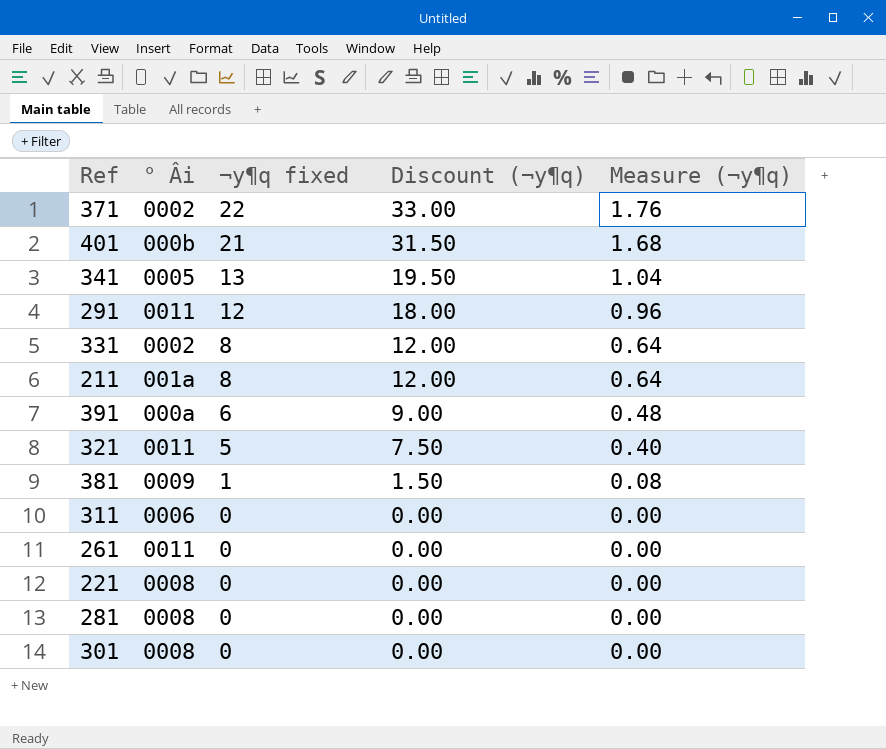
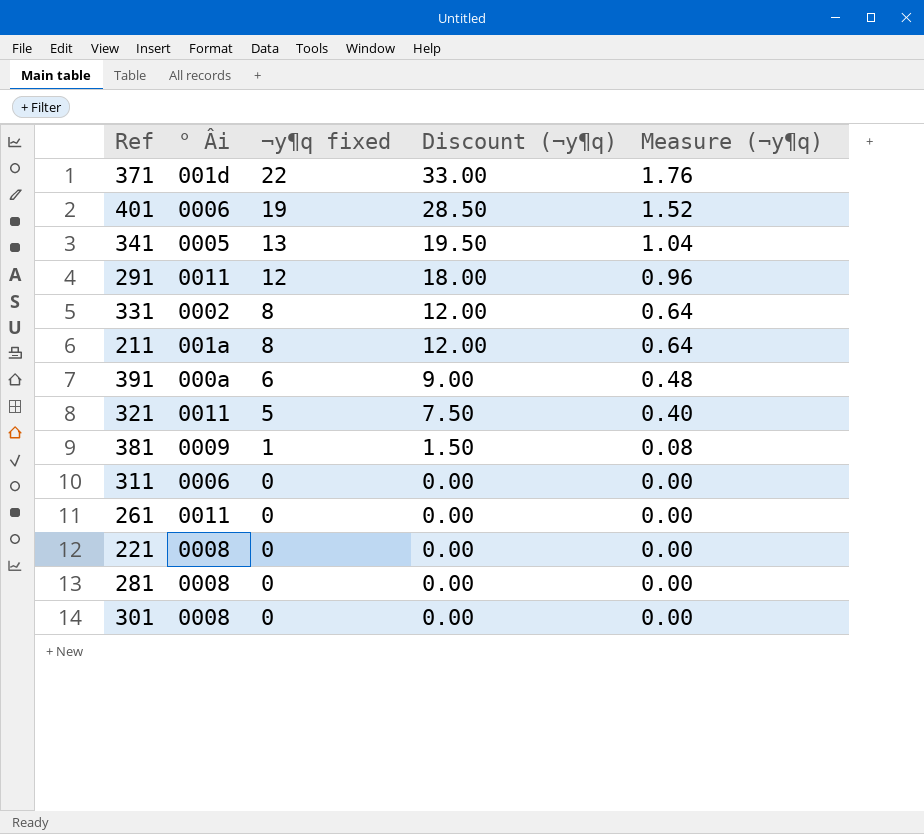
371 | ° Âi: 0002 -> 001d
401 | ° Âi: 000b -> 0006
401 | ¬y¶q fixed: 21 -> 19
401 | Discount (¬y¶q): 31.50 -> 28.50
401 | Measure (¬y¶q): 1.68 -> 1.52

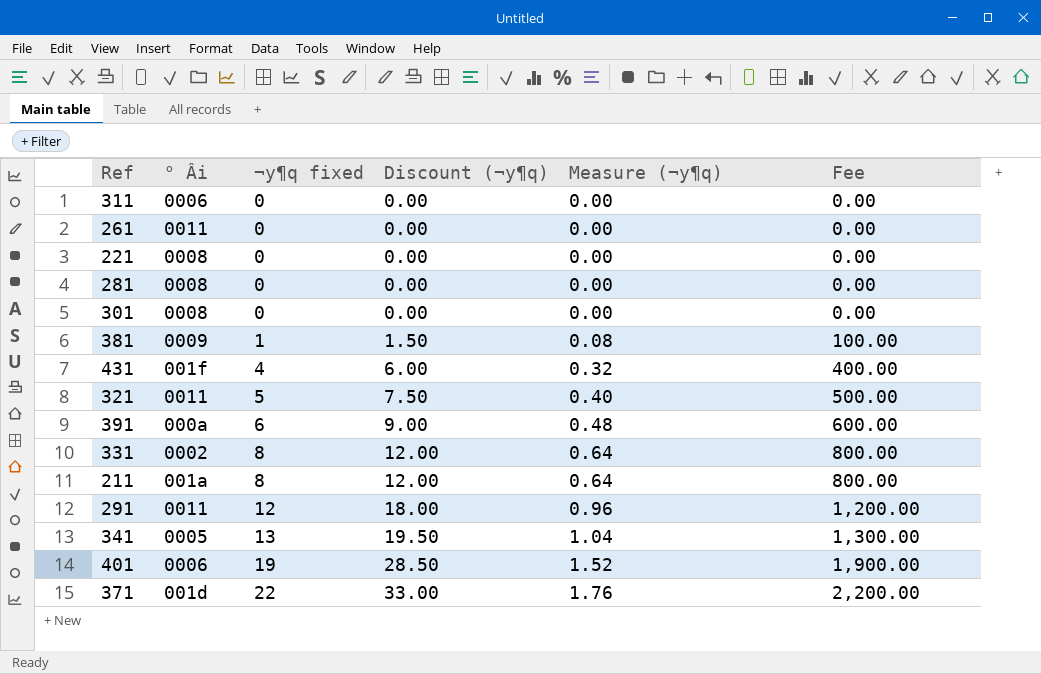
row order: ¬y¶q fixed descending -> ¬y¶q fixed ascending
column Fee | formula: none -> [¬y¶q fixed] * 100
row 431: none -> 001f | 4 | 6.00 | 0.32 | 400.00

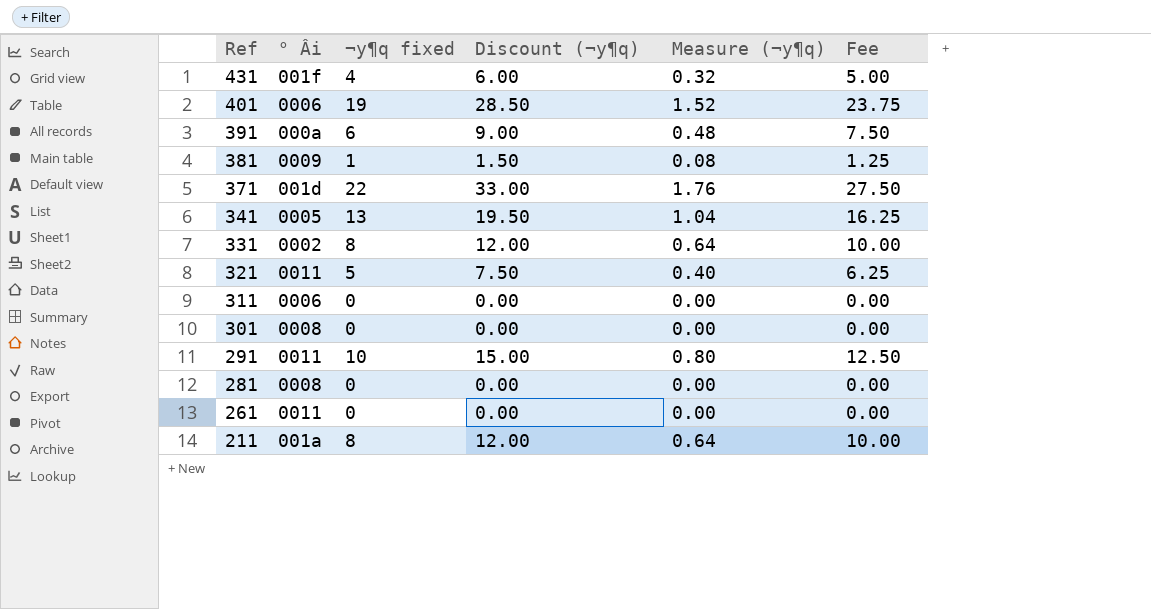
row order: ¬y¶q fixed ascending -> Ref descending
column Fee | formula: [¬y¶q fixed] * 100 -> [¬y¶q fixed] * 1.25
row 221: 0008 | 0 | 0.00 | 0.00 | 0.00 -> none
291 | ¬y¶q fixed: 12 -> 10
291 | Discount (¬y¶q): 18.00 -> 15.00
291 | Measure (¬y¶q): 0.96 -> 0.80

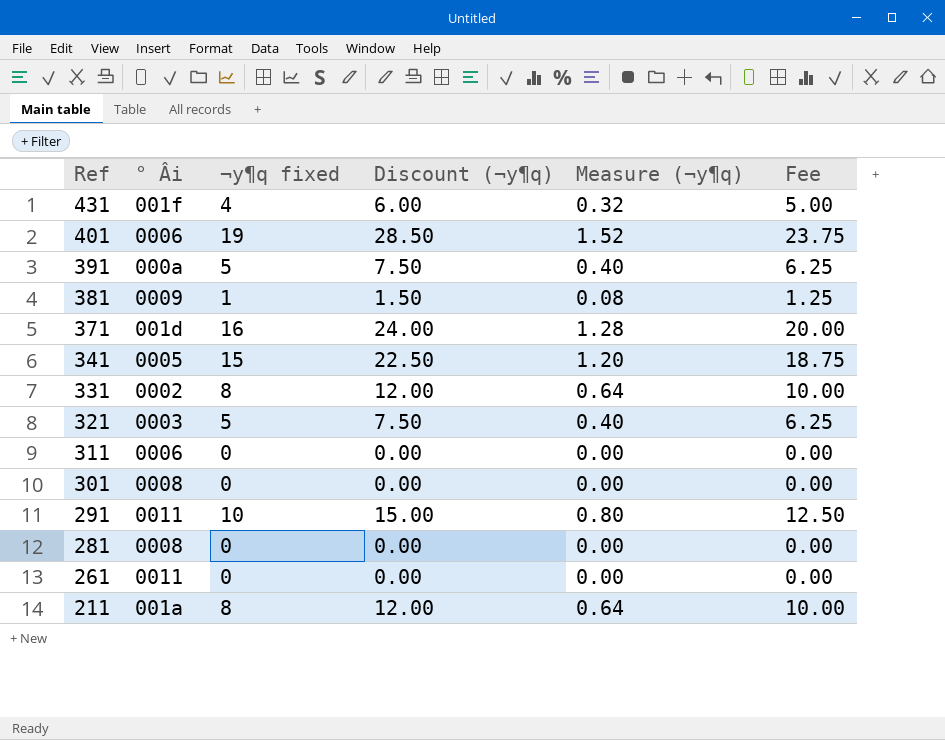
391 | ¬y¶q fixed: 6 -> 5
391 | Discount (¬y¶q): 9.00 -> 7.50
391 | Measure (¬y¶q): 0.48 -> 0.40
391 | Fee: 7.50 -> 6.25
371 | ¬y¶q fixed: 22 -> 16
371 | Discount (¬y¶q): 33.00 -> 24.00
371 | Measure (¬y¶q): 1.76 -> 1.28
371 | Fee: 27.50 -> 20.00
341 | ¬y¶q fixed: 13 -> 15
341 | Discount (¬y¶q): 19.50 -> 22.50
341 | Measure (¬y¶q): 1.04 -> 1.20
341 | Fee: 16.25 -> 18.75
321 | ° Âi: 0011 -> 0003

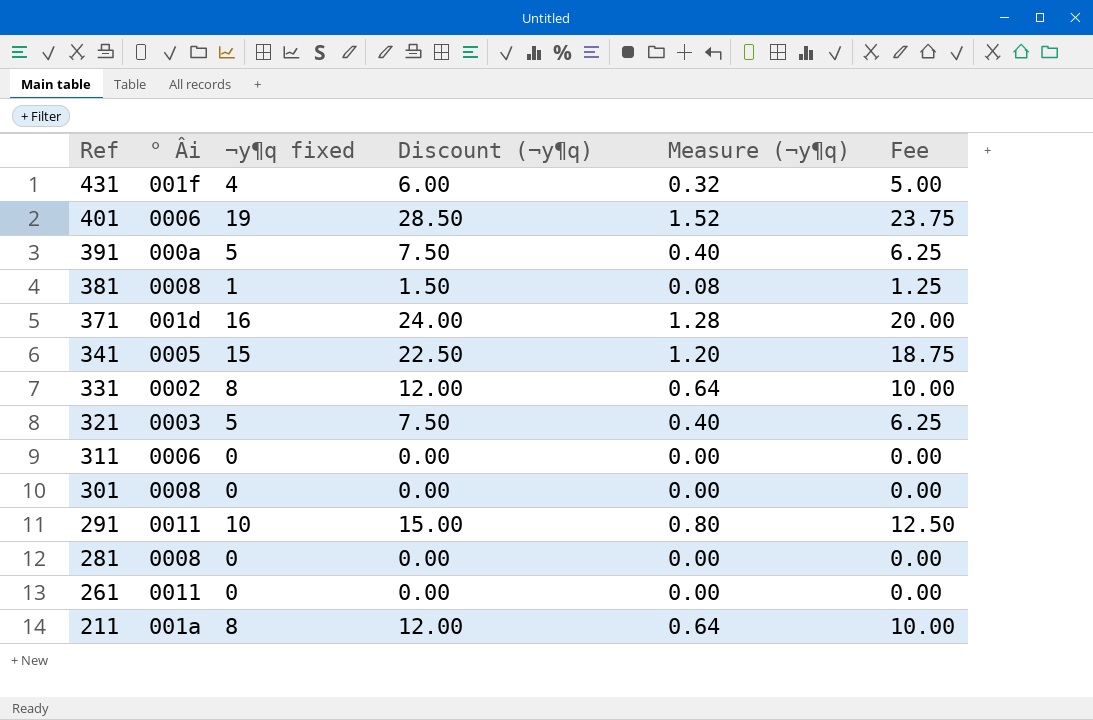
381 | ° Âi: 0009 -> 0008

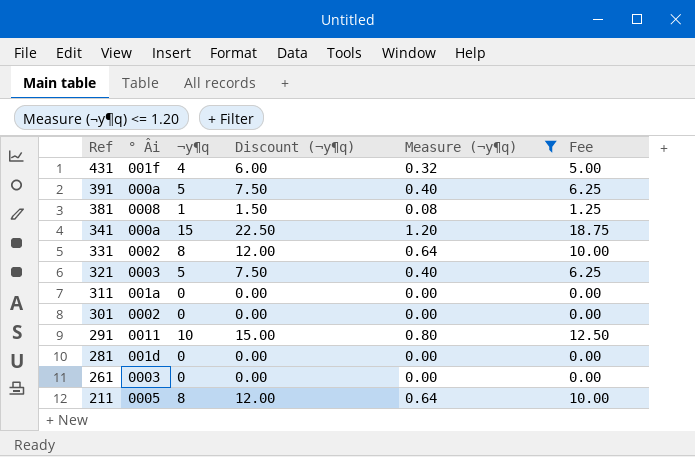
filter: none -> Measure (¬y¶q) <= 1.20
column name: ¬y¶q fixed -> ¬y¶q
341 | ° Âi: 0005 -> 000a
311 | ° Âi: 0006 -> 001a
301 | ° Âi: 0008 -> 0002
281 | ° Âi: 0008 -> 001d
261 | ° Âi: 0011 -> 0003
211 | ° Âi: 001a -> 0005

